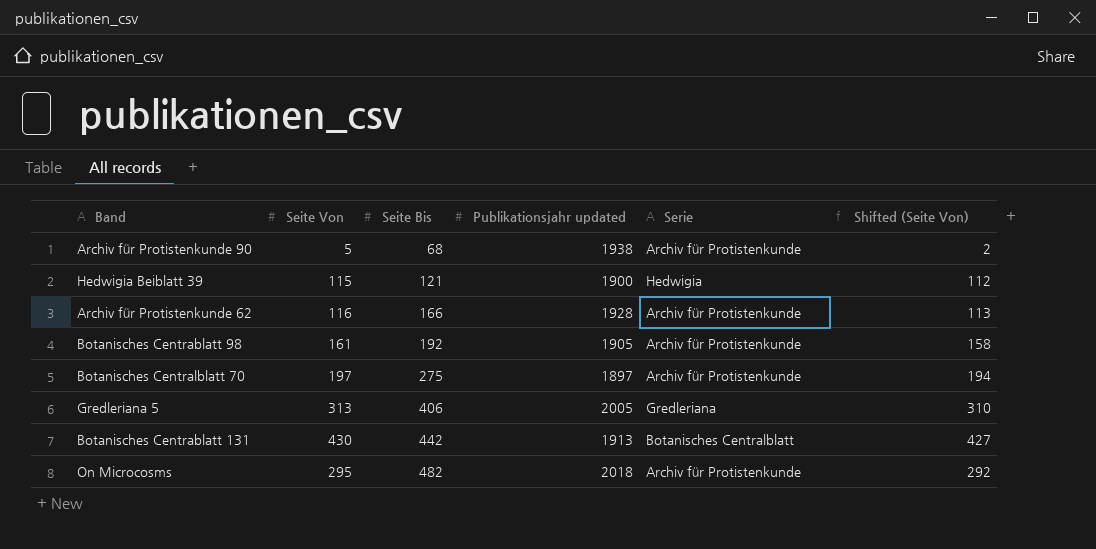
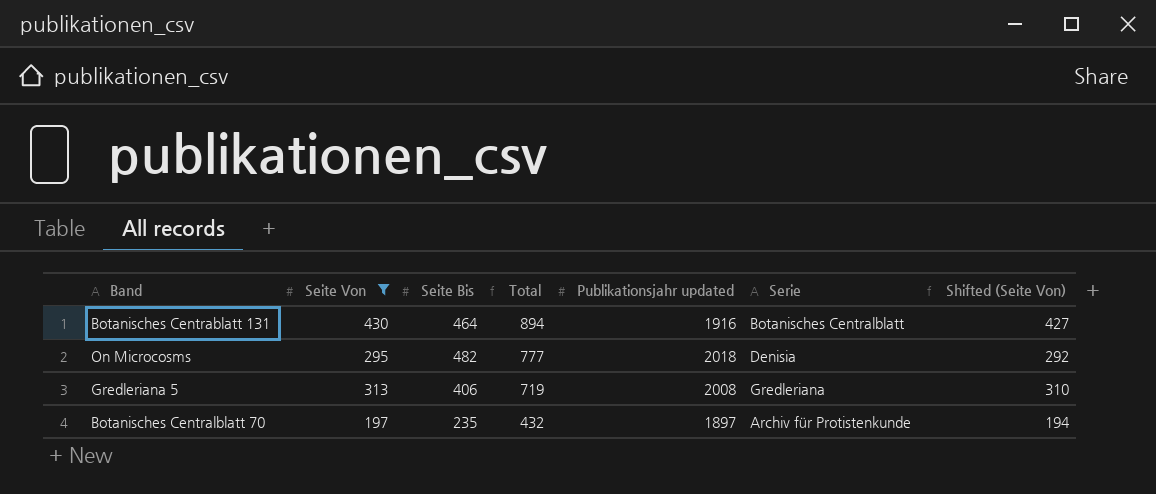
filter: none -> Seite Von >= 197
row order: Seite Bis ascending -> Total descending
column Total | formula: none -> [Seite Von] + [Seite Bis]
Botanisches Centrablatt 131 | Seite Bis: 442 -> 464
Botanisches Centrablatt 131 | Publikationsjahr updated: 1913 -> 1916
On Microcosms | Serie: Archiv für Protistenkunde -> Denisia
Gredleriana 5 | Publikationsjahr updated: 2005 -> 2008
Botanisches Centralblatt 70 | Seite Bis: 275 -> 235

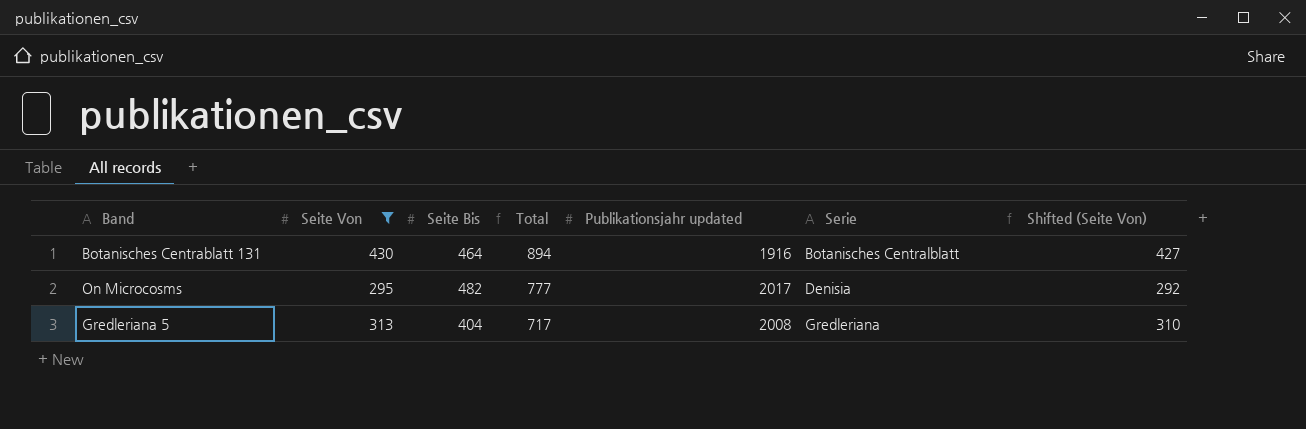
row Botanisches Centralblatt 70: 197 | 235 | 432 | 1897 | Archiv für Protistenkunde | 194 -> none
On Microcosms | Publikationsjahr updated: 2018 -> 2017
Gredleriana 5 | Seite Bis: 406 -> 404
Gredleriana 5 | Total: 719 -> 717

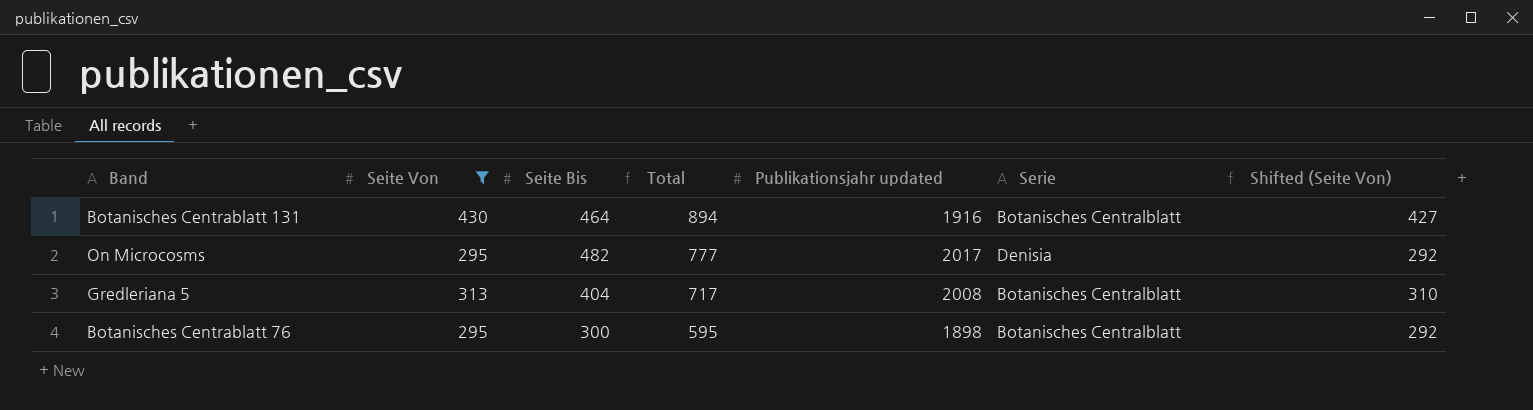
Gredleriana 5 | Serie: Gredleriana -> Botanisches Centralblatt
row Botanisches Centrablatt 76: none -> 295 | 300 | 595 | 1898 | Botanisches Centralblatt | 292

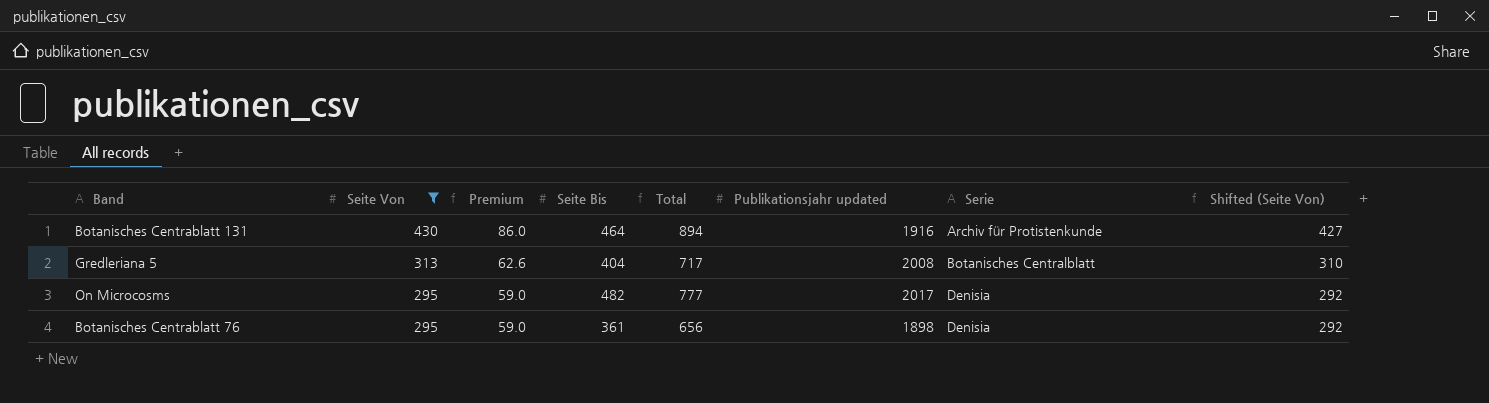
row order: Total descending -> Seite Von descending
column Premium | formula: none -> [Seite Von] * 0.2
Botanisches Centrablatt 131 | Serie: Botanisches Centralblatt -> Archiv für Protistenkunde
Botanisches Centrablatt 76 | Seite Bis: 300 -> 361
Botanisches Centrablatt 76 | Total: 595 -> 656
Botanisches Centrablatt 76 | Serie: Botanisches Centralblatt -> Denisia

